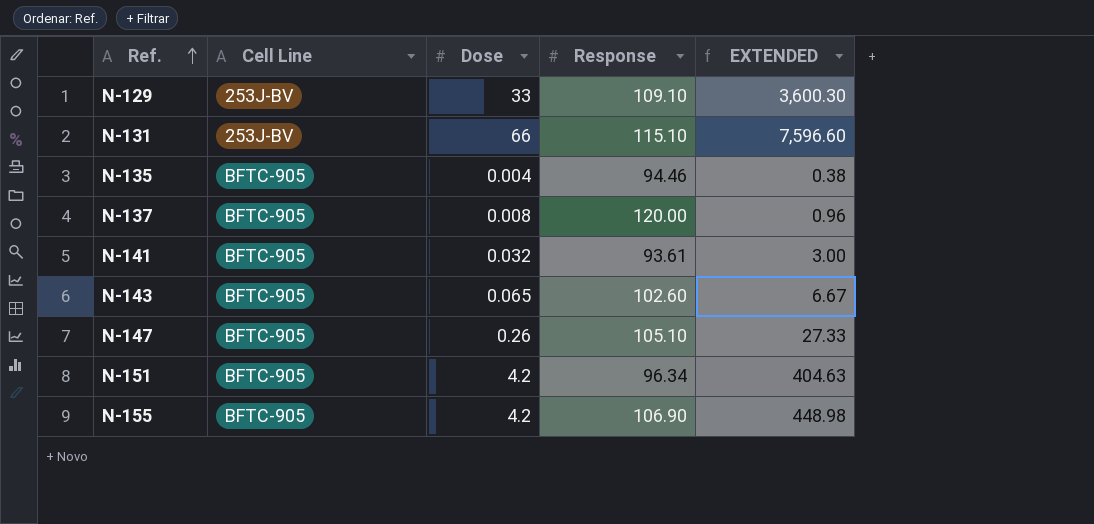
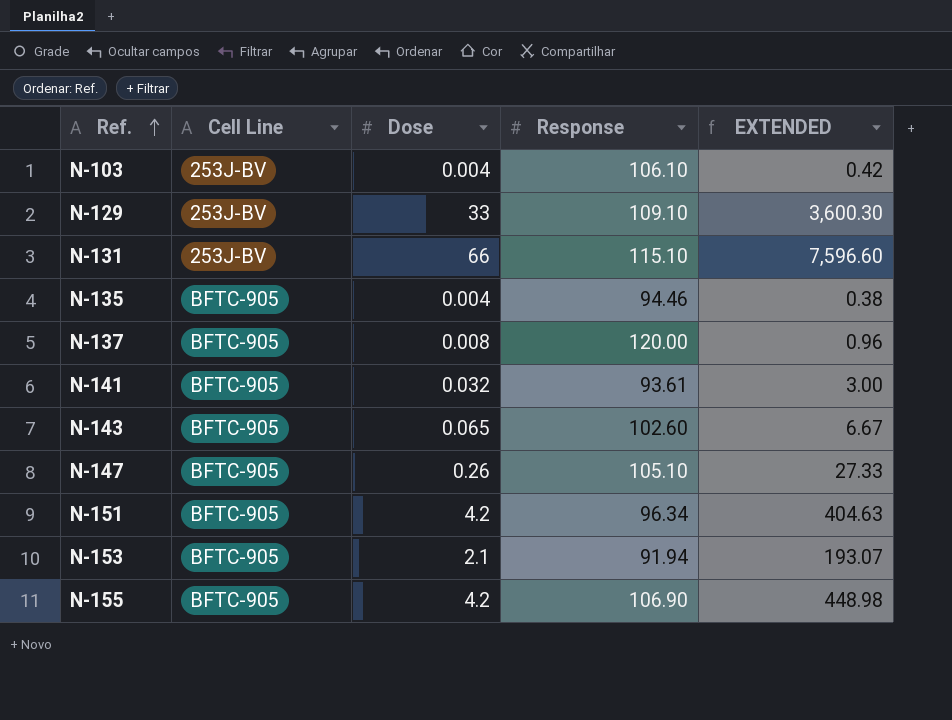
row N-103: none -> 253J-BV | 0.004 | 106.10 | 0.42
row N-153: none -> BFTC-905 | 2.1 | 91.94 | 193.07

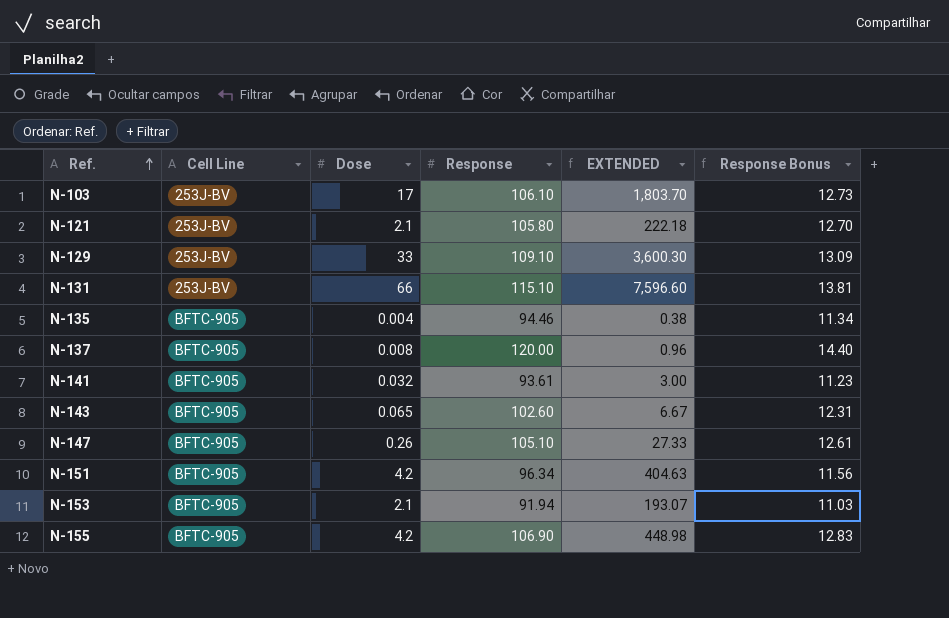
column Response Bonus | formula: none -> [Response] * 0.12
N-103 | Dose: 0.004 -> 17
N-103 | EXTENDED: 0.42 -> 1,803.70
row N-121: none -> 253J-BV | 2.1 | 105.80 | 222.18 | 12.70

